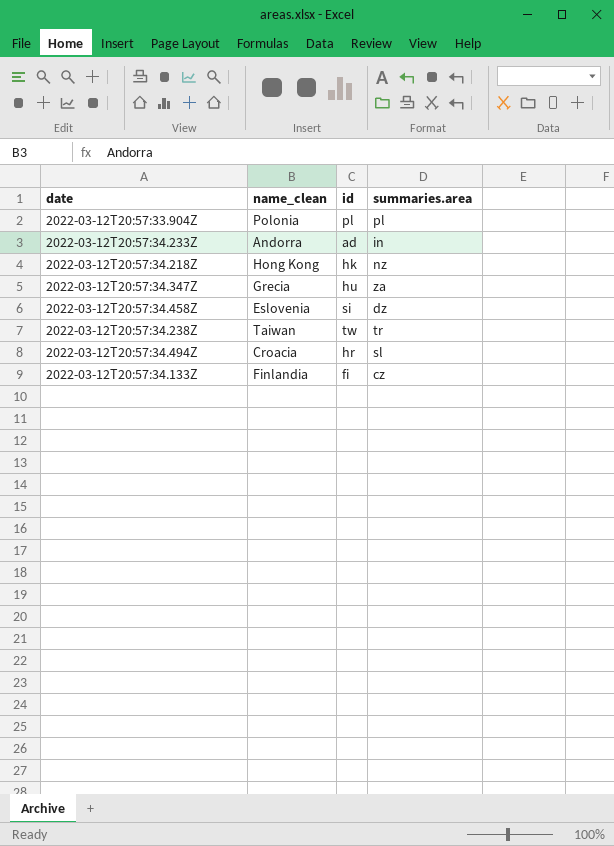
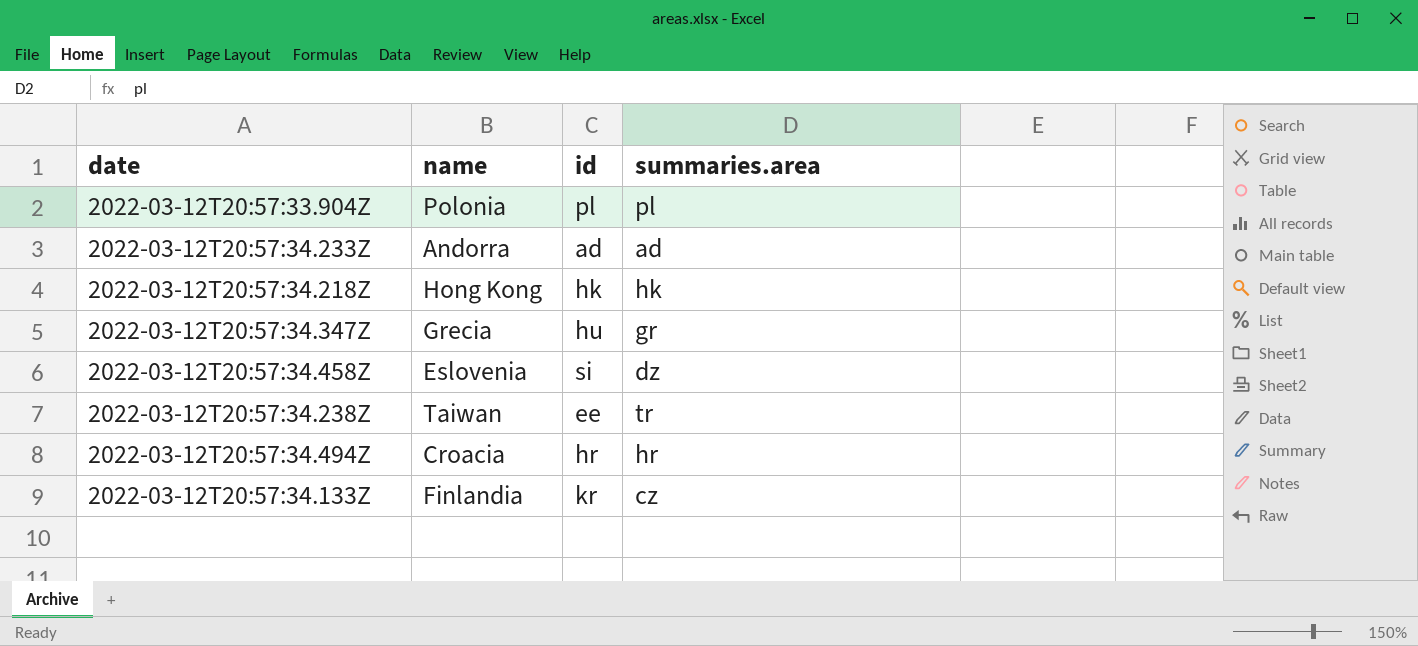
column name: name_clean -> name
2022-03-12T20:57:34.233Z | summaries.area: in -> ad
2022-03-12T20:57:34.218Z | summaries.area: nz -> hk
2022-03-12T20:57:34.347Z | summaries.area: za -> gr
2022-03-12T20:57:34.238Z | id: tw -> ee
2022-03-12T20:57:34.494Z | summaries.area: sl -> hr
2022-03-12T20:57:34.133Z | id: fi -> kr

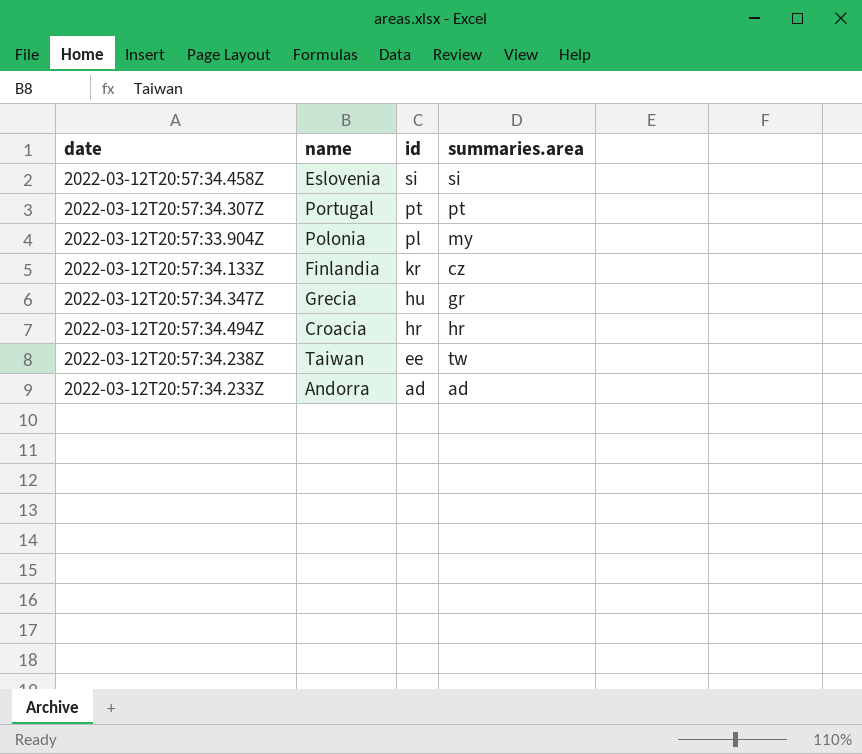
row order: none -> id descending
row 2022-03-12T20:57:34.218Z: Hong Kong | hk | hk -> none
2022-03-12T20:57:34.458Z | summaries.area: dz -> si
row 2022-03-12T20:57:34.307Z: none -> Portugal | pt | pt
2022-03-12T20:57:33.904Z | summaries.area: pl -> my
2022-03-12T20:57:34.238Z | summaries.area: tr -> tw

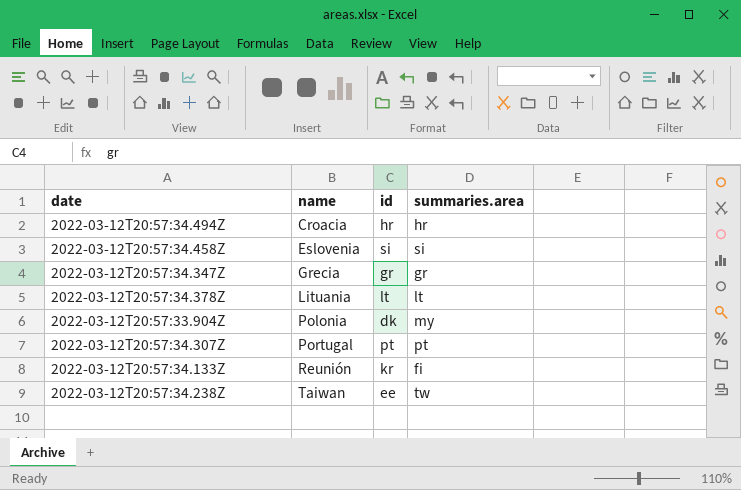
row order: id descending -> name ascending
row 2022-03-12T20:57:34.233Z: Andorra | ad | ad -> none
2022-03-12T20:57:34.347Z | id: hu -> gr
row 2022-03-12T20:57:34.378Z: none -> Lituania | lt | lt
2022-03-12T20:57:33.904Z | id: pl -> dk
2022-03-12T20:57:34.133Z | name: Finlandia -> Reunión
2022-03-12T20:57:34.133Z | summaries.area: cz -> fi

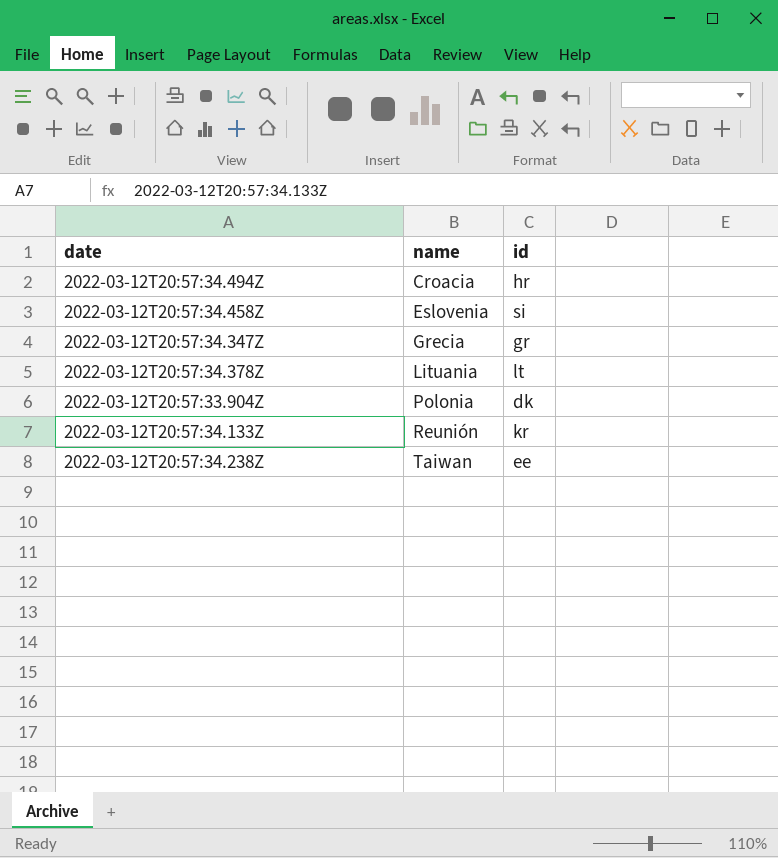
column summaries.area | position: 4 -> none
row 2022-03-12T20:57:34.307Z: Portugal | pt | pt -> none

